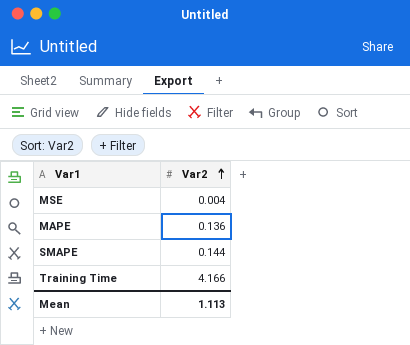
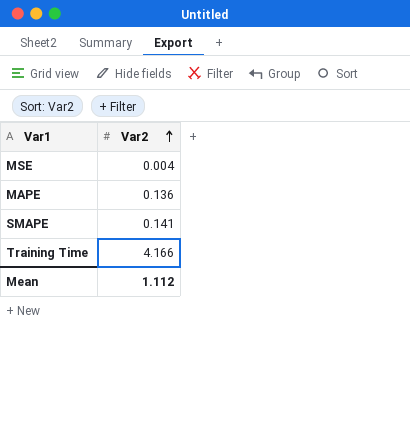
SMAPE | Var2: 0.144 -> 0.141
Mean | Var2: 1.113 -> 1.112

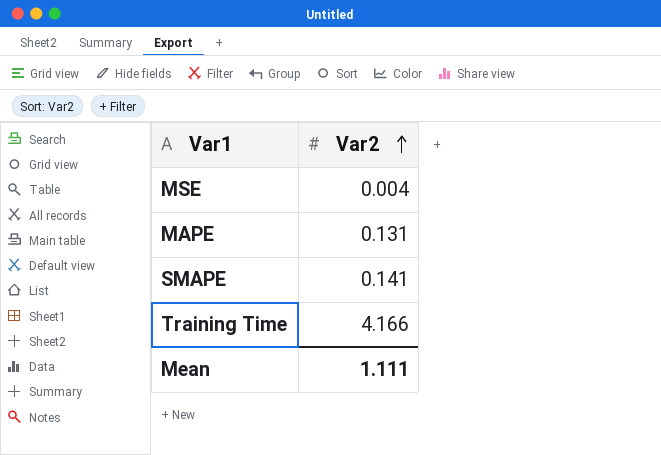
MAPE | Var2: 0.136 -> 0.131
Mean | Var2: 1.112 -> 1.111

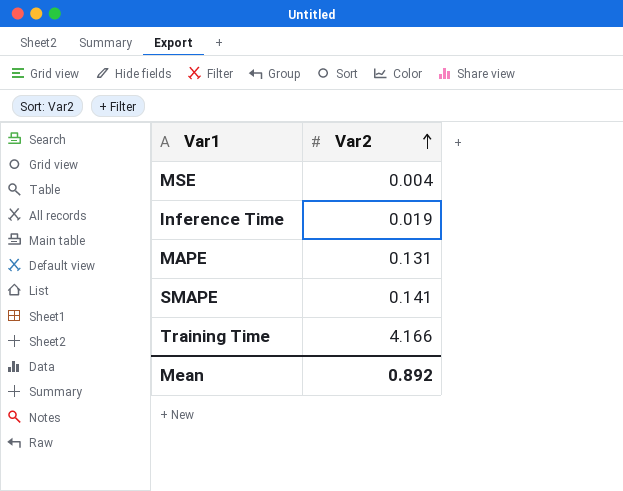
row Inference Time: none -> 0.019
Mean | Var2: 1.111 -> 0.892

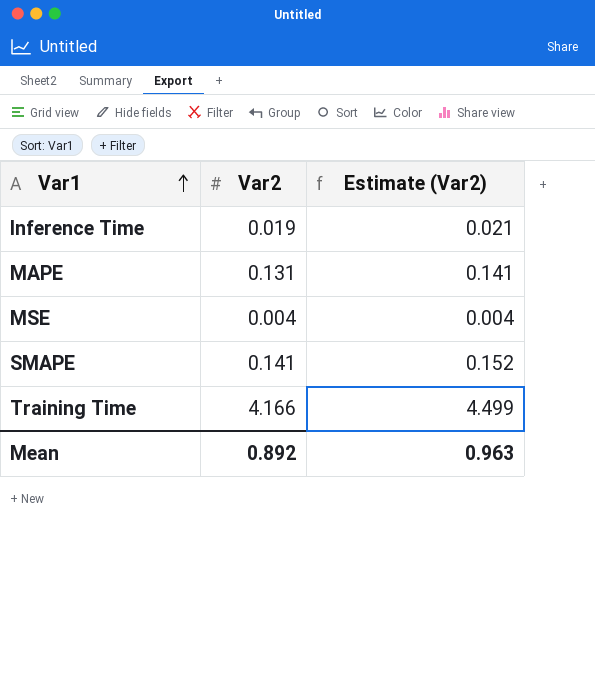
row order: Var2 ascending -> Var1 ascending
column Estimate (Var2) | formula: none -> [Var2] * 1.08

